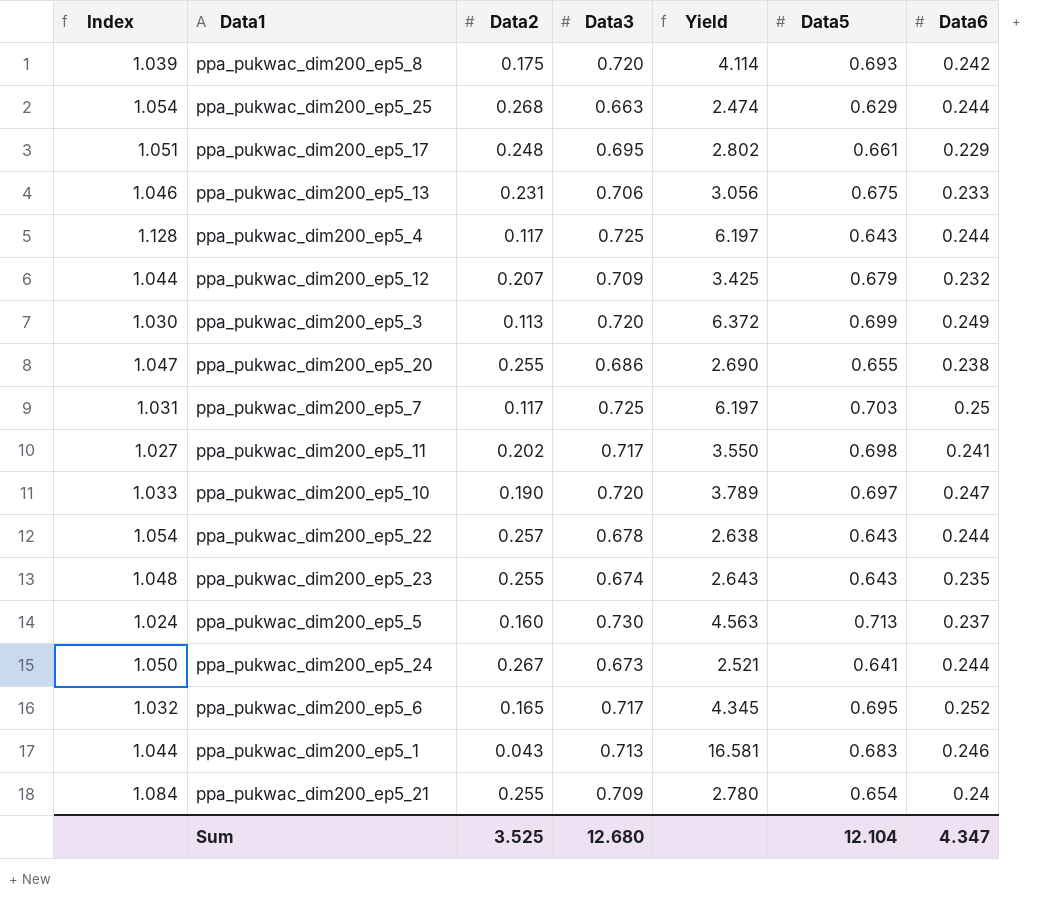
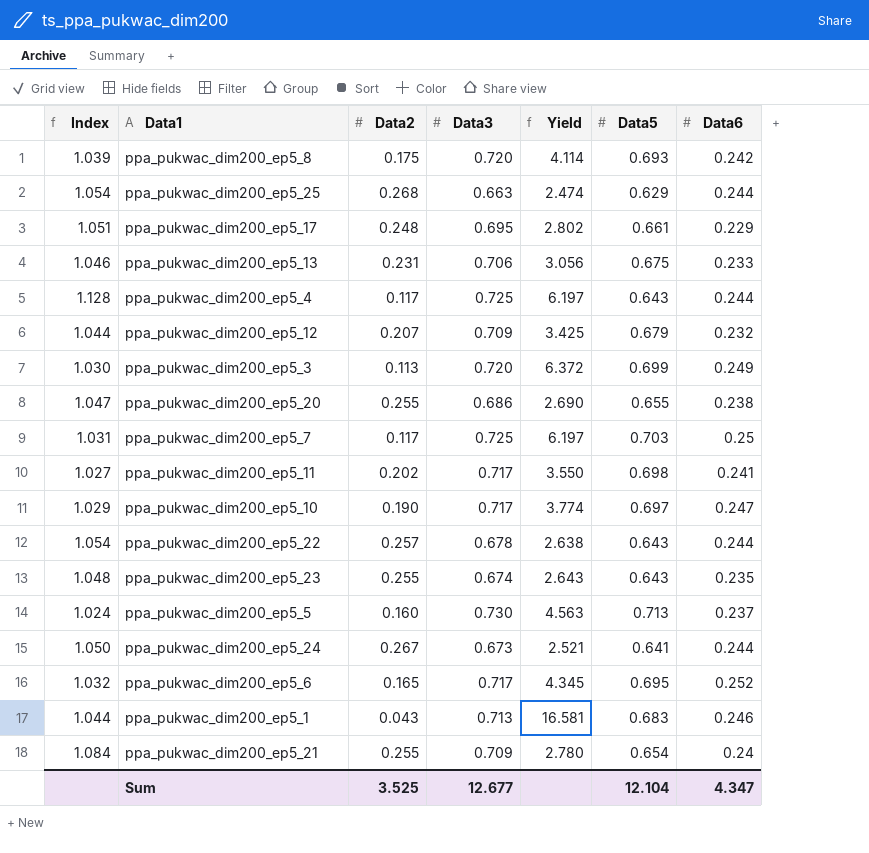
ppa_pukwac_dim200_ep5_10 | Index: 1.033 -> 1.029
ppa_pukwac_dim200_ep5_10 | Data3: 0.720 -> 0.717
ppa_pukwac_dim200_ep5_10 | Yield: 3.789 -> 3.774
Sum | Data3: 12.680 -> 12.677

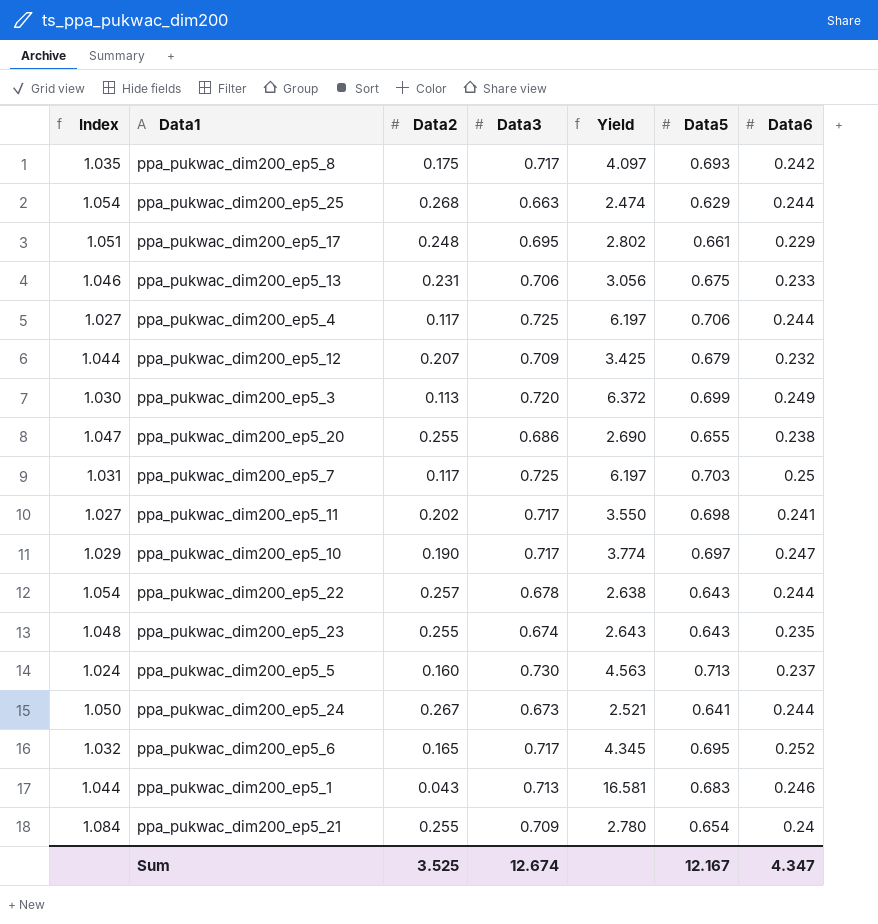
ppa_pukwac_dim200_ep5_8 | Index: 1.039 -> 1.035
ppa_pukwac_dim200_ep5_8 | Data3: 0.720 -> 0.717
ppa_pukwac_dim200_ep5_8 | Yield: 4.114 -> 4.097
ppa_pukwac_dim200_ep5_4 | Index: 1.128 -> 1.027
ppa_pukwac_dim200_ep5_4 | Data5: 0.643 -> 0.706
Sum | Data3: 12.677 -> 12.674
Sum | Data5: 12.104 -> 12.167

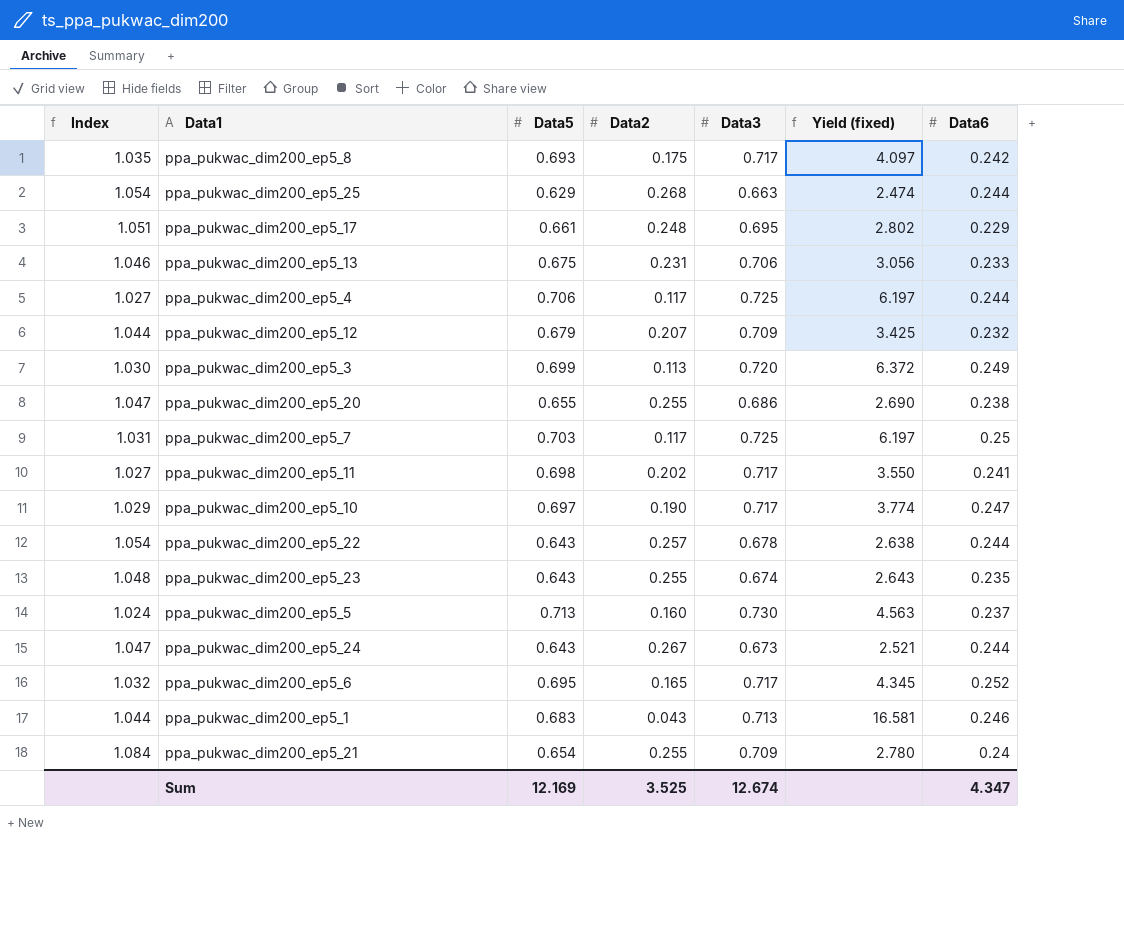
column Data5 | position: 6 -> 3
column name: Yield -> Yield (fixed)
ppa_pukwac_dim200_ep5_24 | Index: 1.050 -> 1.047
ppa_pukwac_dim200_ep5_24 | Data5: 0.641 -> 0.643
Sum | Data5: 12.167 -> 12.169

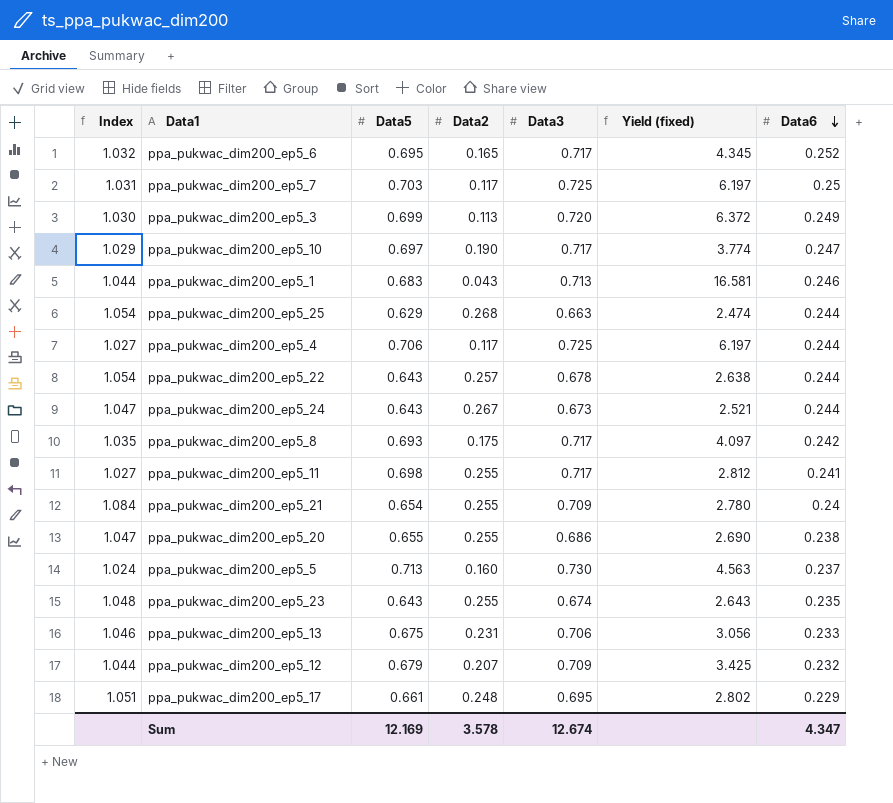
row order: none -> Data6 descending
ppa_pukwac_dim200_ep5_11 | Data2: 0.202 -> 0.255
ppa_pukwac_dim200_ep5_11 | Yield (fixed): 3.550 -> 2.812
Sum | Data2: 3.525 -> 3.578

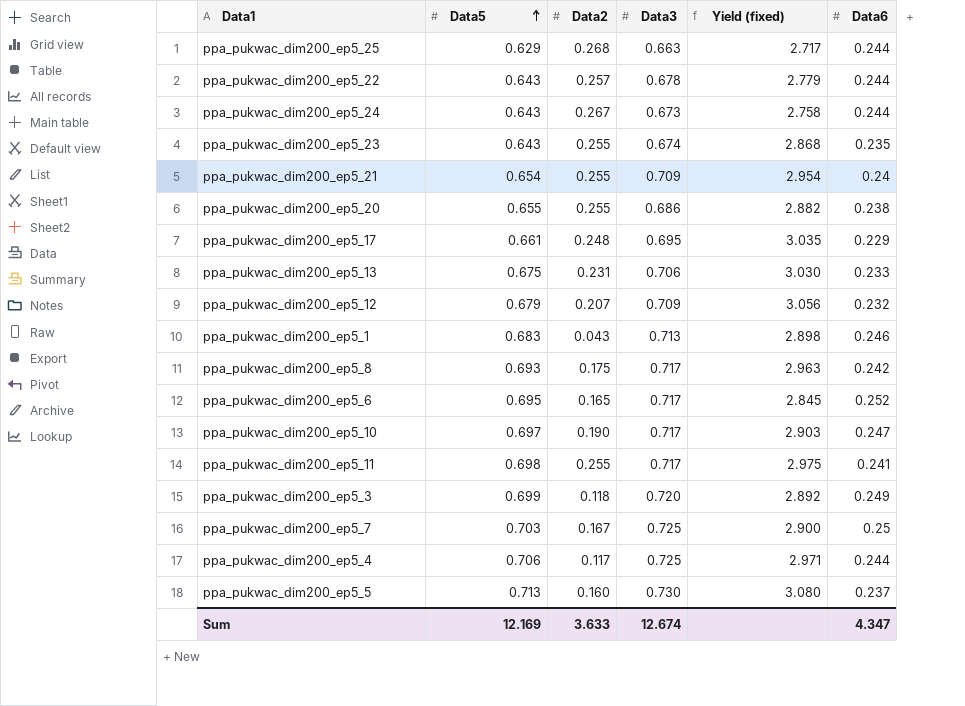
row order: Data6 descending -> Data5 ascending
column Index | formula: [Data3] / [Data5] -> none
column Yield (fixed) | formula: [Data3] / [Data2] -> [Data3] / [Data6]
ppa_pukwac_dim200_ep5_3 | Data2: 0.113 -> 0.118
ppa_pukwac_dim200_ep5_7 | Data2: 0.117 -> 0.167
Sum | Data2: 3.578 -> 3.633

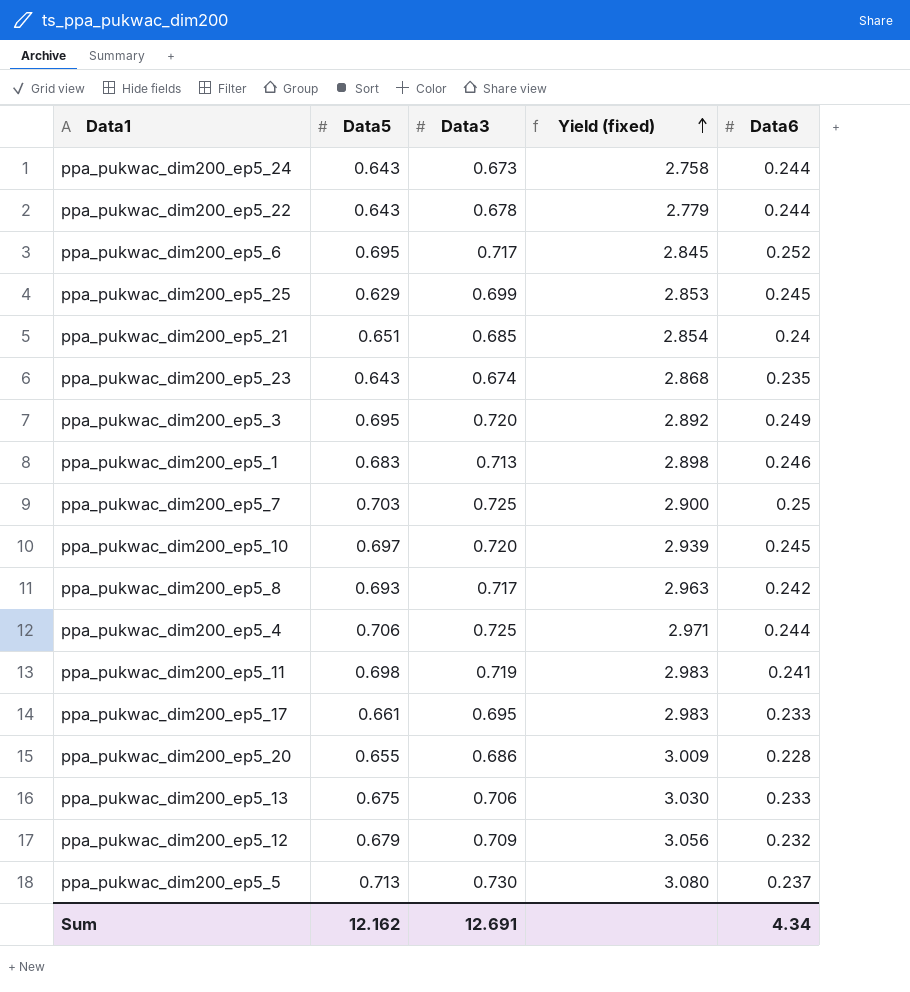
row order: Data5 ascending -> Yield (fixed) ascending
column Data2 | position: 3 -> none
ppa_pukwac_dim200_ep5_25 | Data3: 0.663 -> 0.699
ppa_pukwac_dim200_ep5_25 | Yield (fixed): 2.717 -> 2.853
ppa_pukwac_dim200_ep5_25 | Data6: 0.244 -> 0.245
ppa_pukwac_dim200_ep5_21 | Data5: 0.654 -> 0.651
ppa_pukwac_dim200_ep5_21 | Data3: 0.709 -> 0.685
ppa_pukwac_dim200_ep5_21 | Yield (fixed): 2.954 -> 2.854
ppa_pukwac_dim200_ep5_3 | Data5: 0.699 -> 0.695
ppa_pukwac_dim200_ep5_10 | Data3: 0.717 -> 0.720
ppa_pukwac_dim200_ep5_10 | Yield (fixed): 2.903 -> 2.939
ppa_pukwac_dim200_ep5_10 | Data6: 0.247 -> 0.245
ppa_pukwac_dim200_ep5_11 | Data3: 0.717 -> 0.719
ppa_pukwac_dim200_ep5_11 | Yield (fixed): 2.975 -> 2.983
ppa_pukwac_dim200_ep5_17 | Yield (fixed): 3.035 -> 2.983
ppa_pukwac_dim200_ep5_17 | Data6: 0.229 -> 0.233
ppa_pukwac_dim200_ep5_20 | Yield (fixed): 2.882 -> 3.009
ppa_pukwac_dim200_ep5_20 | Data6: 0.238 -> 0.228
Sum | Data5: 12.169 -> 12.162
Sum | Data3: 12.674 -> 12.691
Sum | Data6: 4.347 -> 4.34

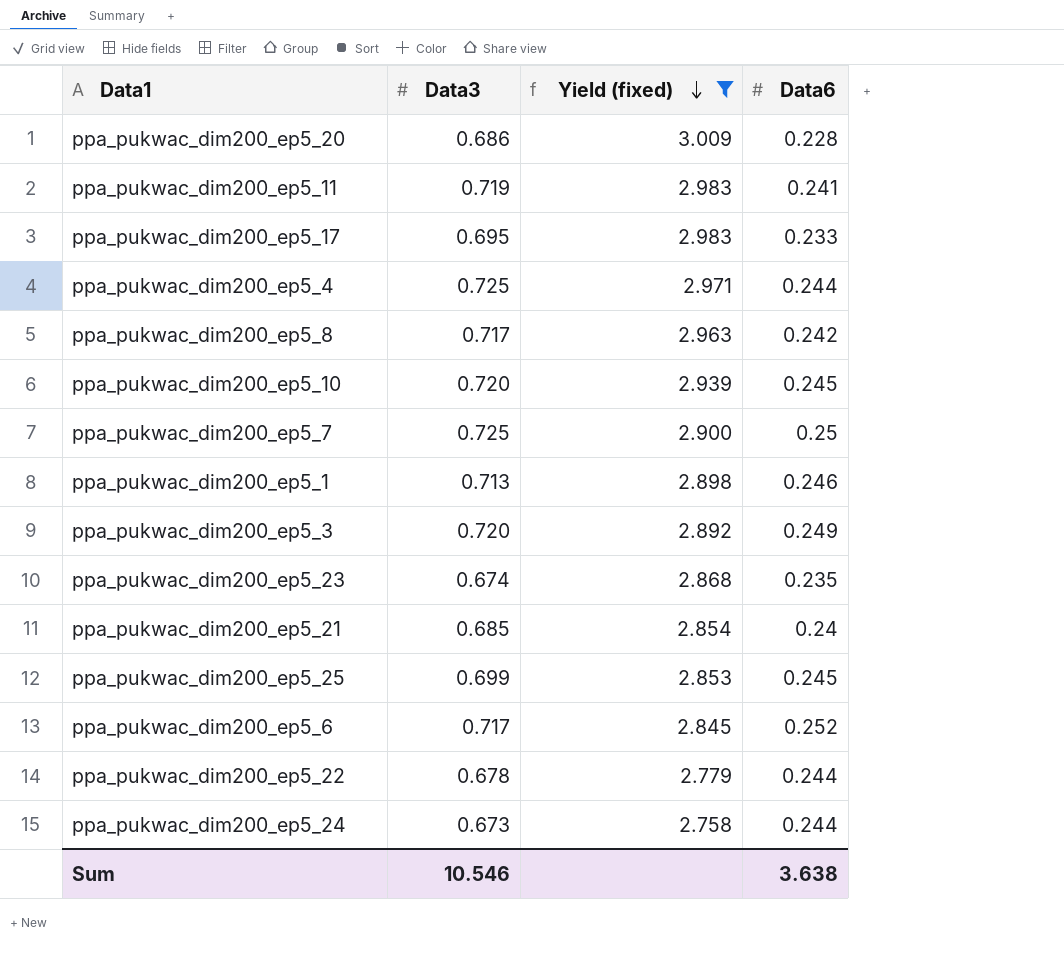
filter: none -> Yield (fixed) <= 3.009
row order: Yield (fixed) ascending -> Yield (fixed) descending
column Data5 | position: 2 -> none
Sum | Data3: 12.691 -> 10.546
Sum | Data6: 4.34 -> 3.638

